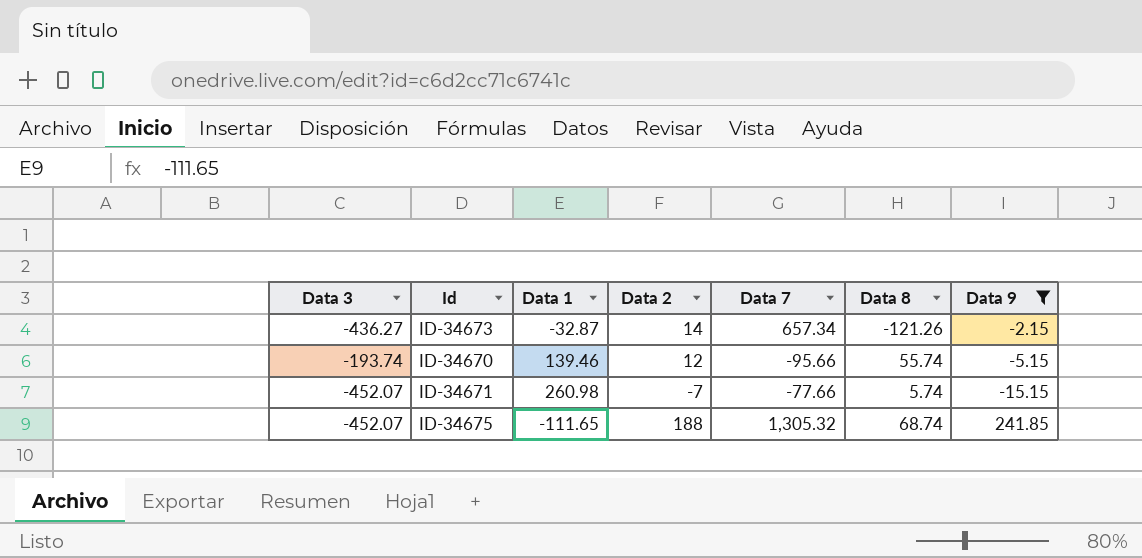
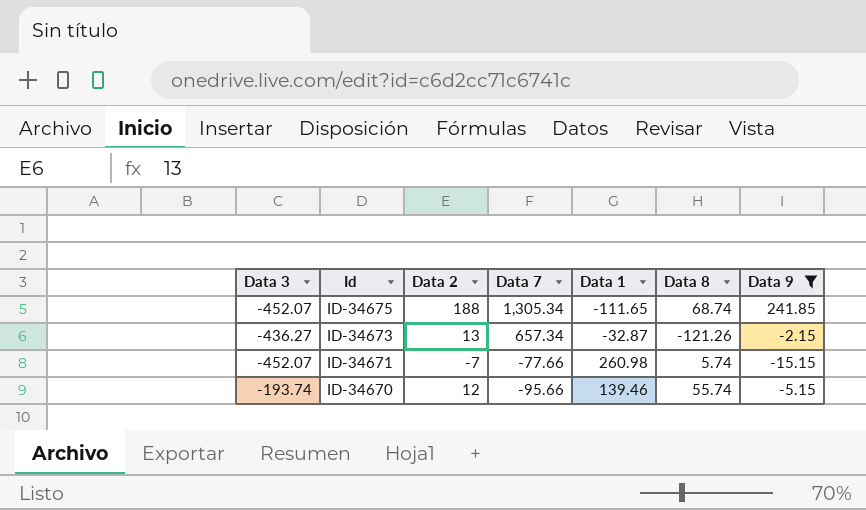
row order: none -> Id descending
column Data 1 | position: 3 -> 5
ID-34675 | Data 7: 1,305.32 -> 1,305.34
ID-34673 | Data 2: 14 -> 13

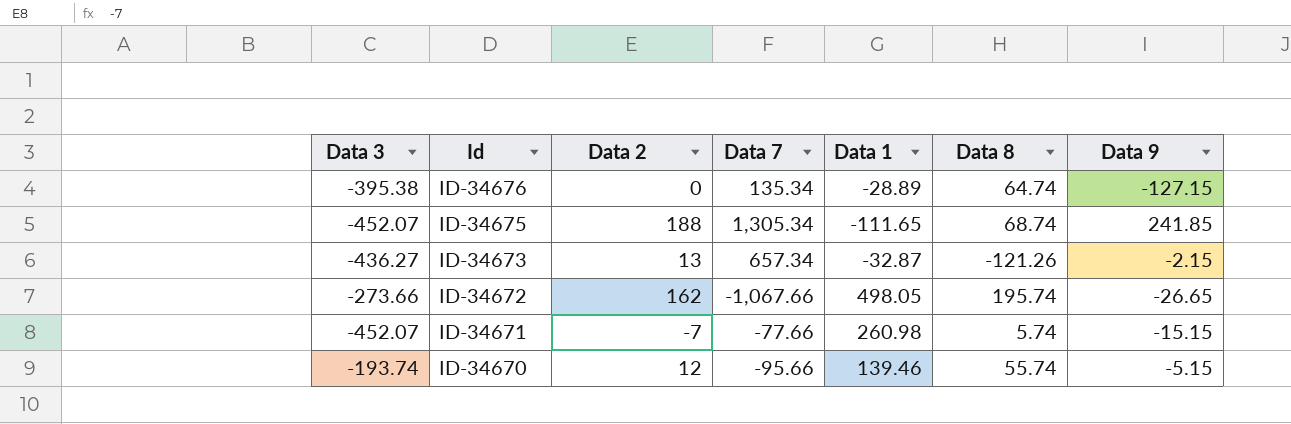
filter: Data 9 >= -15.15 -> none

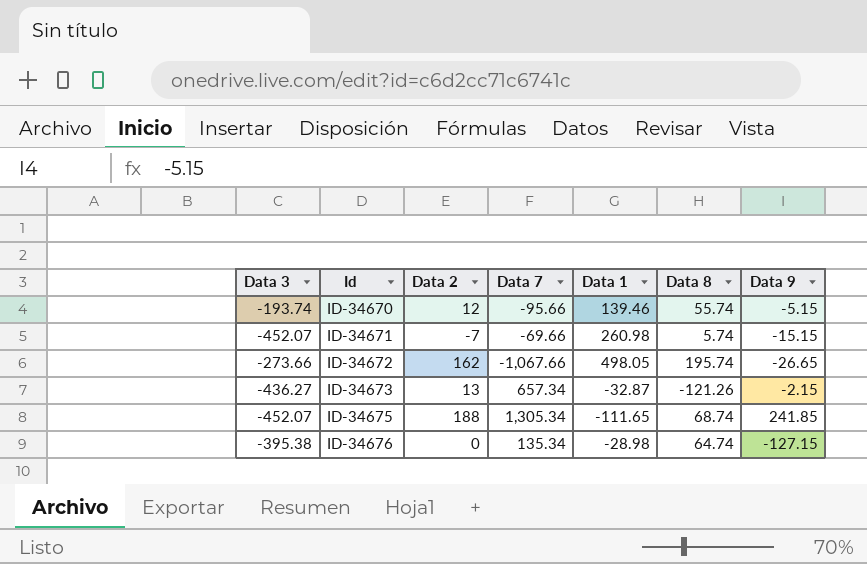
row order: Id descending -> Id ascending
ID-34671 | Data 7: -77.66 -> -69.66
ID-34676 | Data 1: -28.89 -> -28.98

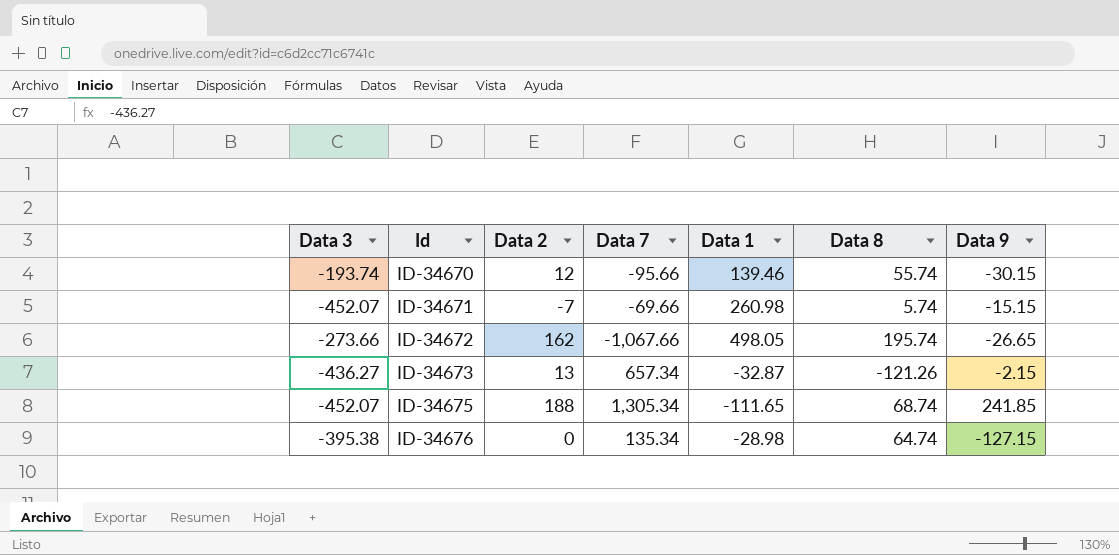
ID-34670 | Data 9: -5.15 -> -30.15

